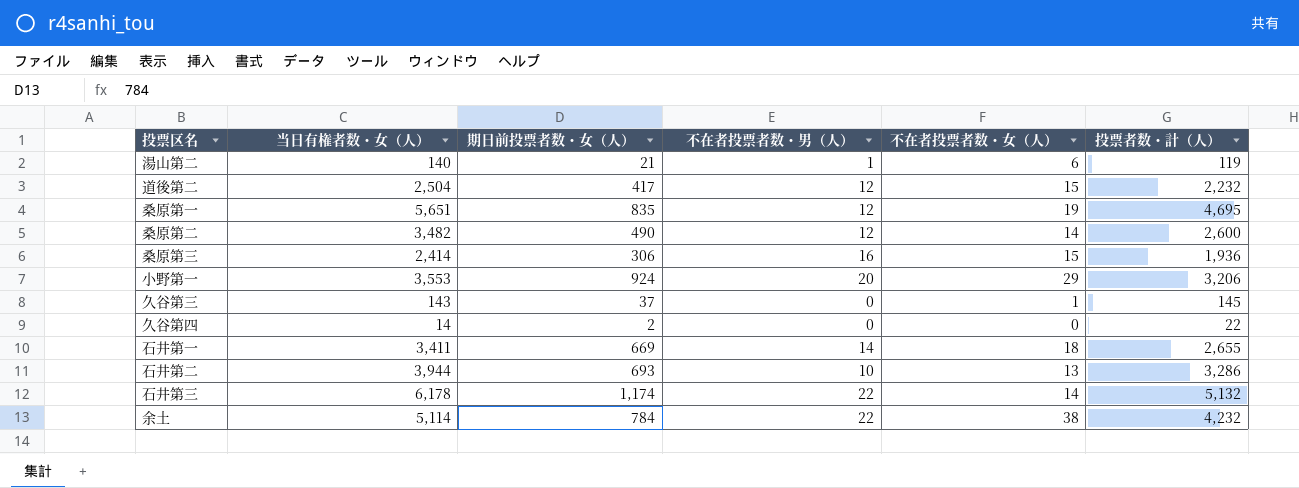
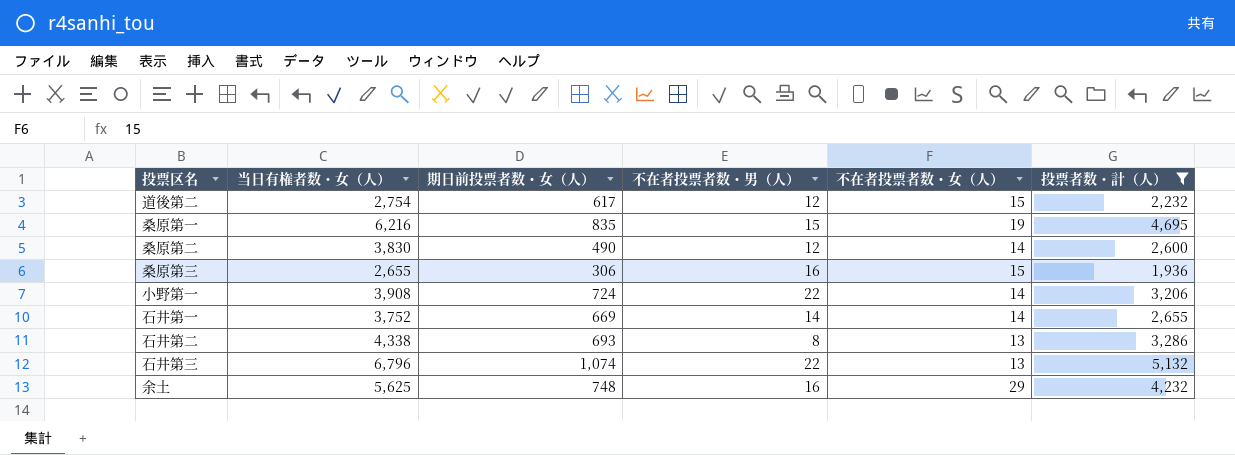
filter: none -> 投票者数・計（人） >= 1,936
道後第二 | 当日有権者数・女（人）: 2,504 -> 2,754
道後第二 | 期日前投票者数・女（人）: 417 -> 617
桑原第一 | 当日有権者数・女（人）: 5,651 -> 6,216
桑原第一 | 不在者投票者数・男（人）: 12 -> 15
桑原第二 | 当日有権者数・女（人）: 3,482 -> 3,830
桑原第三 | 当日有権者数・女（人）: 2,414 -> 2,655
小野第一 | 当日有権者数・女（人）: 3,553 -> 3,908
小野第一 | 期日前投票者数・女（人）: 924 -> 724
小野第一 | 不在者投票者数・男（人）: 20 -> 22
小野第一 | 不在者投票者数・女（人）: 29 -> 14
石井第一 | 当日有権者数・女（人）: 3,411 -> 3,752
石井第一 | 不在者投票者数・女（人）: 18 -> 14
石井第二 | 当日有権者数・女（人）: 3,944 -> 4,338
石井第二 | 不在者投票者数・男（人）: 10 -> 8
石井第三 | 当日有権者数・女（人）: 6,178 -> 6,796
石井第三 | 期日前投票者数・女（人）: 1,174 -> 1,074
石井第三 | 不在者投票者数・女（人）: 14 -> 13
余土 | 当日有権者数・女（人）: 5,114 -> 5,625
余土 | 期日前投票者数・女（人）: 784 -> 748
余土 | 不在者投票者数・男（人）: 22 -> 16
余土 | 不在者投票者数・女（人）: 38 -> 29

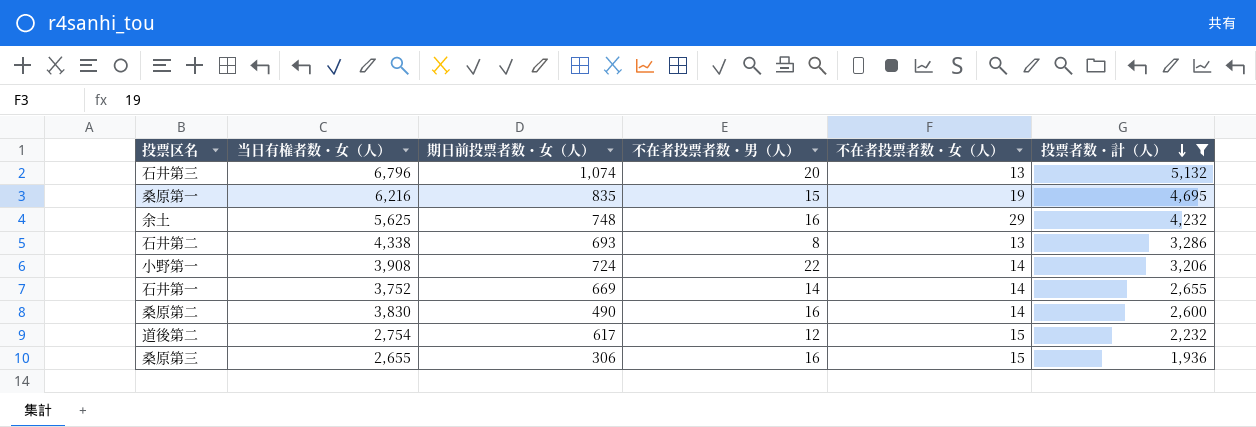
row order: none -> 投票者数・計（人） descending
石井第三 | 不在者投票者数・男（人）: 22 -> 20
桑原第二 | 不在者投票者数・男（人）: 12 -> 16

